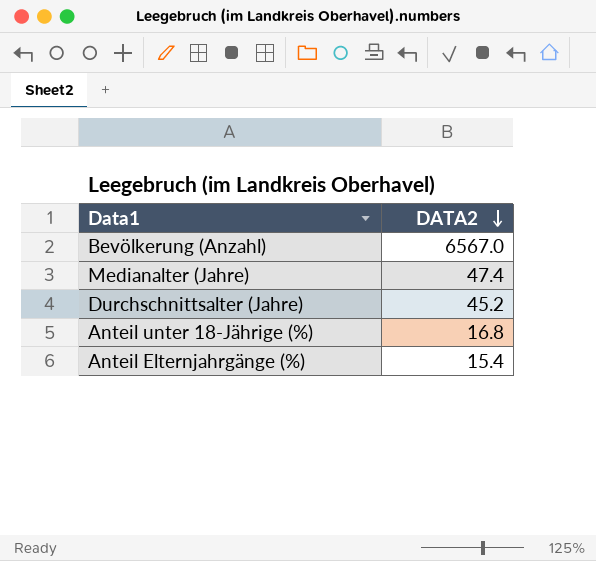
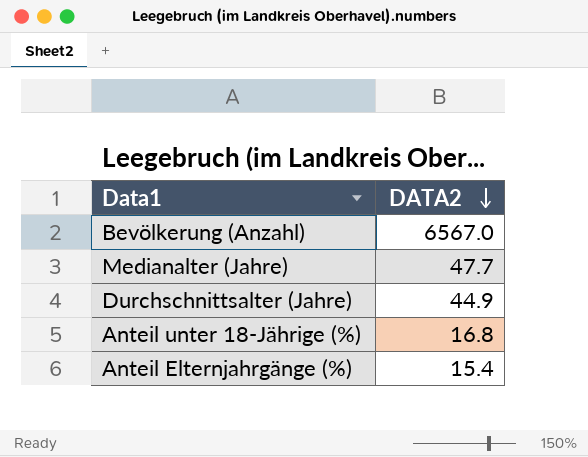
Medianalter (Jahre) | DATA2: 47.4 -> 47.7
Durchschnittsalter (Jahre) | DATA2: 45.2 -> 44.9

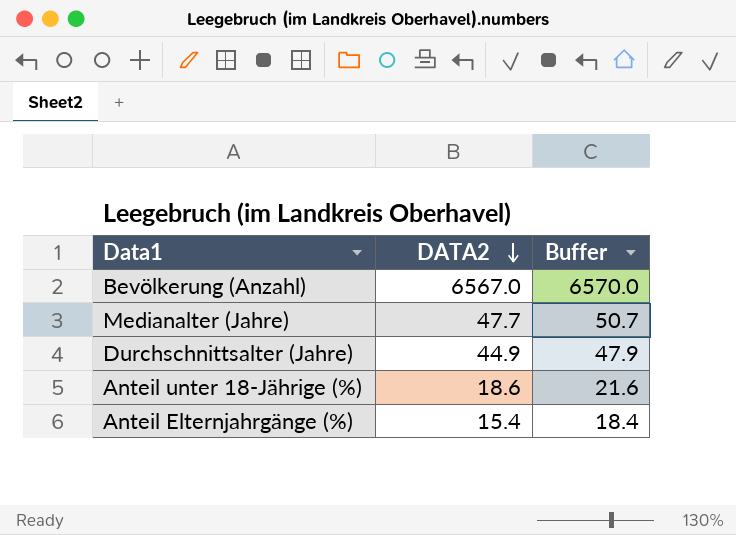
column Buffer | formula: none -> [DATA2] + 3
Anteil unter 18-Jährige (%) | DATA2: 16.8 -> 18.6

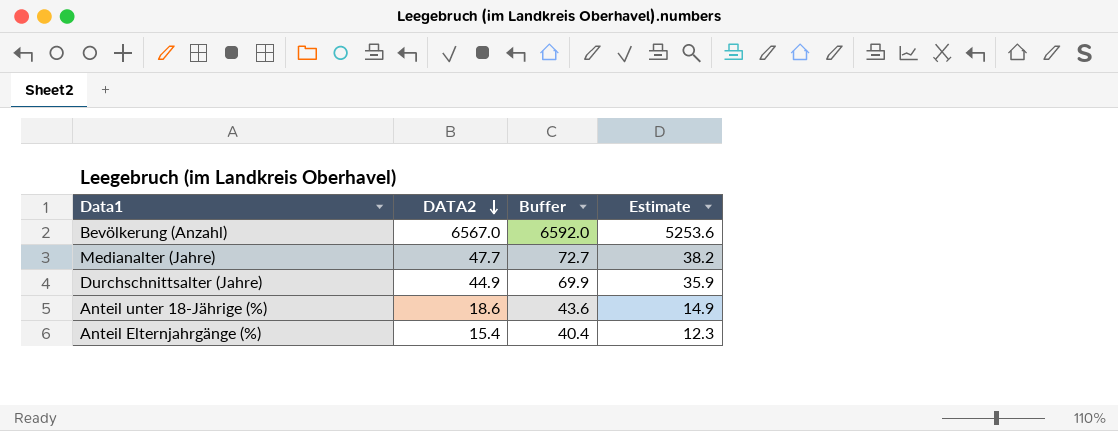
column Buffer | formula: [DATA2] + 3 -> [DATA2] + 25
column Estimate | formula: none -> [DATA2] * 0.8

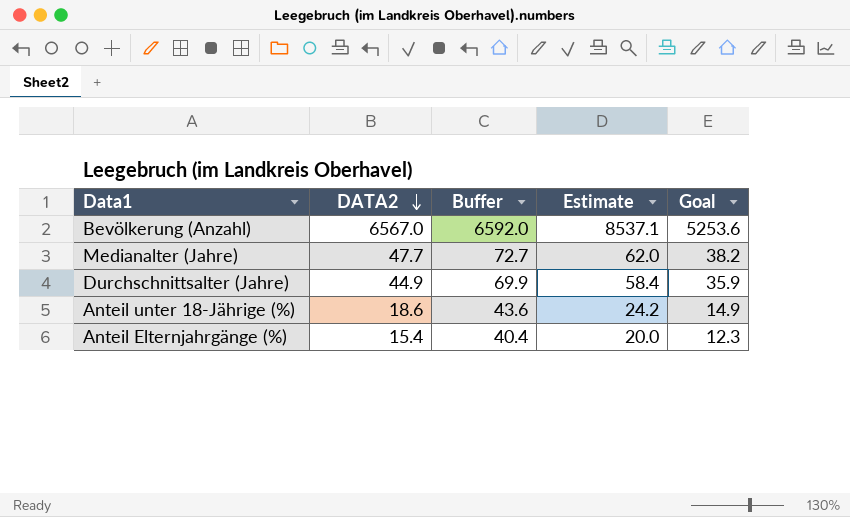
column Estimate | formula: [DATA2] * 0.8 -> [DATA2] * 1.3
column Goal | formula: none -> [DATA2] * 0.8

